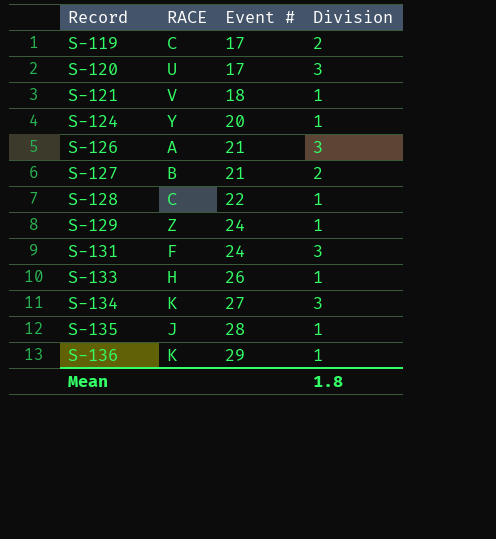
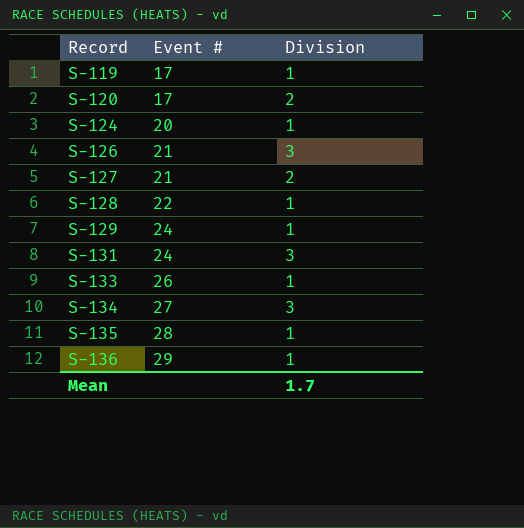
column RACE | position: 2 -> none
row S-121: V | 18 | 1 -> none
S-119 | Division: 2 -> 1
S-120 | Division: 3 -> 2
Mean | Division: 1.8 -> 1.7

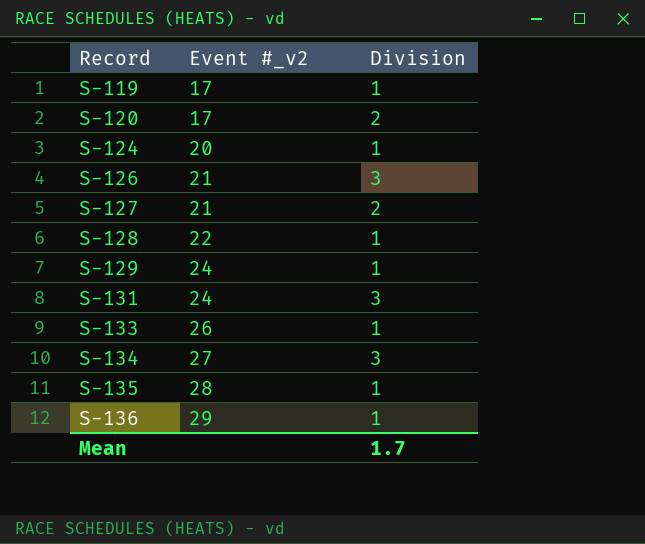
column name: Event # -> Event #_v2

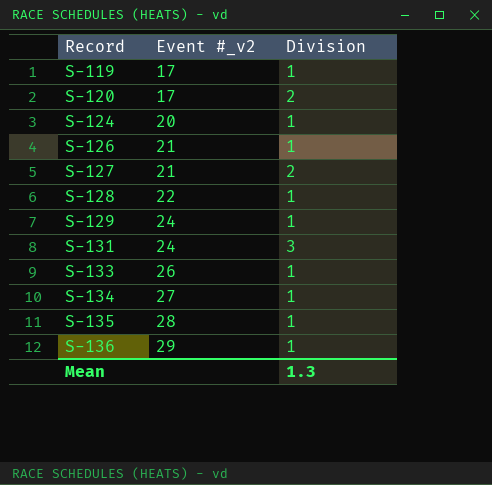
S-126 | Division: 3 -> 1
S-134 | Division: 3 -> 1
Mean | Division: 1.7 -> 1.3

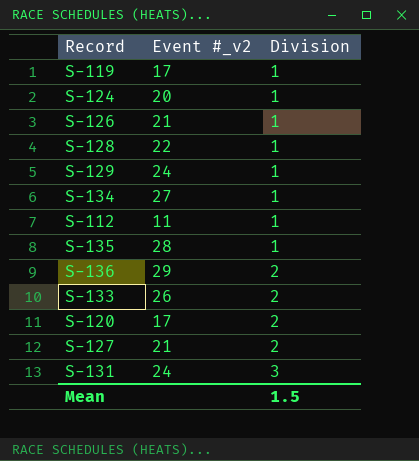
row order: Record ascending -> Division ascending
row S-112: none -> 11 | 1
S-136 | Division: 1 -> 2
S-133 | Division: 1 -> 2
Mean | Division: 1.3 -> 1.5

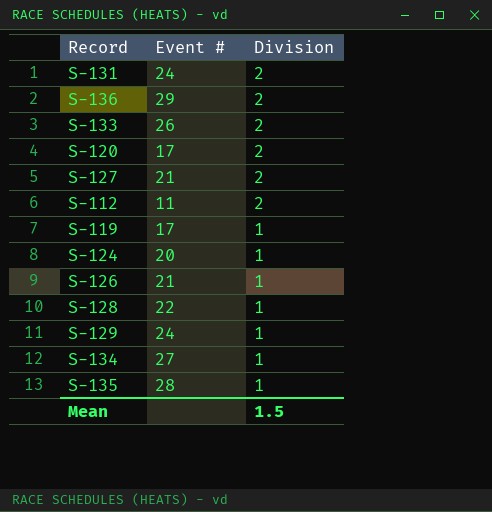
row order: Division ascending -> Division descending
column name: Event #_v2 -> Event #
S-131 | Division: 3 -> 2
S-112 | Division: 1 -> 2

